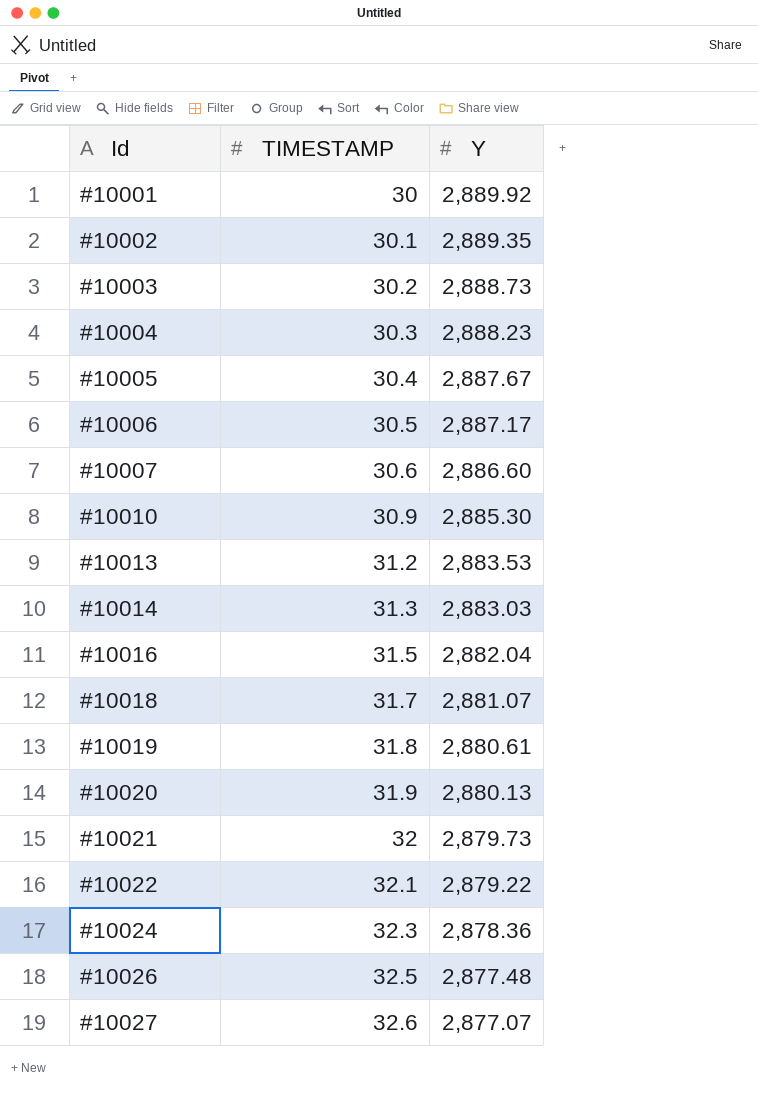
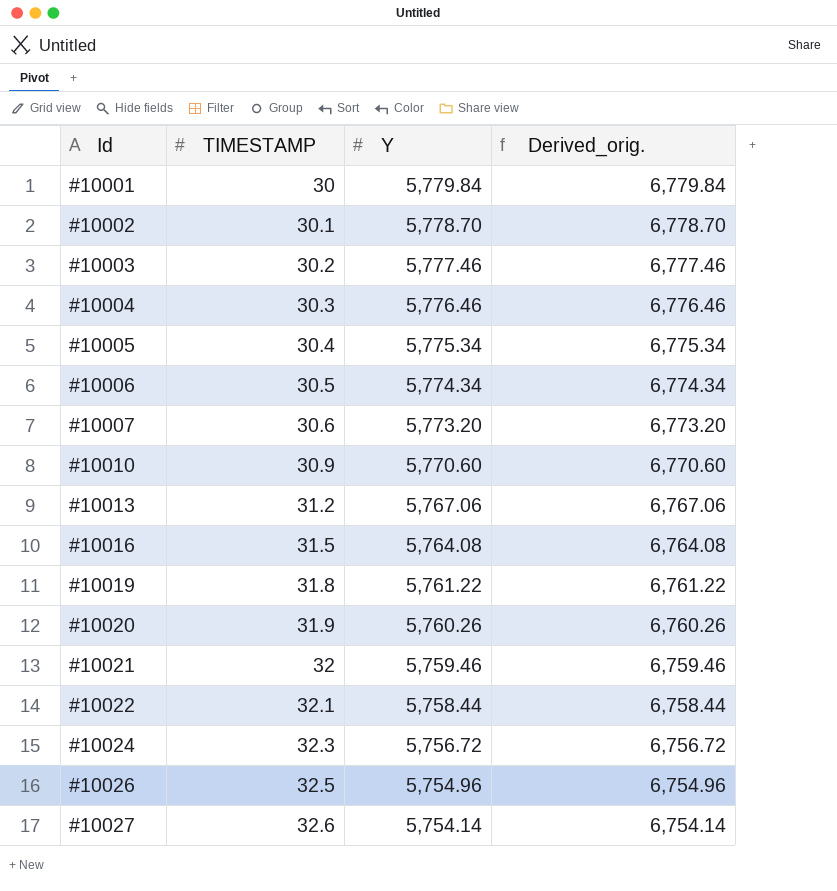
column Derived_orig. | formula: none -> [Y] + 1000
row #10014: 31.3 | 2,883.03 -> none
row #10018: 31.7 | 2,881.07 -> none
#10001 | Y: 2,889.92 -> 5,779.84
#10002 | Y: 2,889.35 -> 5,778.70
#10003 | Y: 2,888.73 -> 5,777.46
#10004 | Y: 2,888.23 -> 5,776.46
#10005 | Y: 2,887.67 -> 5,775.34
#10006 | Y: 2,887.17 -> 5,774.34
#10007 | Y: 2,886.60 -> 5,773.20
#10010 | Y: 2,885.30 -> 5,770.60
#10013 | Y: 2,883.53 -> 5,767.06
#10016 | Y: 2,882.04 -> 5,764.08
#10019 | Y: 2,880.61 -> 5,761.22
#10020 | Y: 2,880.13 -> 5,760.26
#10021 | Y: 2,879.73 -> 5,759.46
#10022 | Y: 2,879.22 -> 5,758.44
#10024 | Y: 2,878.36 -> 5,756.72
#10026 | Y: 2,877.48 -> 5,754.96
#10027 | Y: 2,877.07 -> 5,754.14

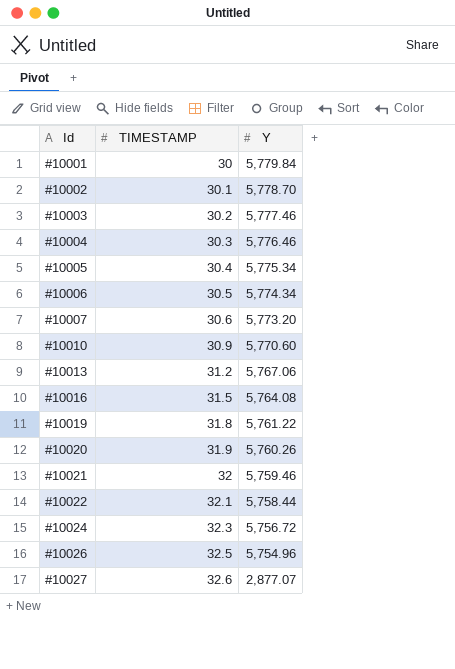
column Derived_orig. | formula: [Y] + 1000 -> none
#10027 | Y: 5,754.14 -> 2,877.07

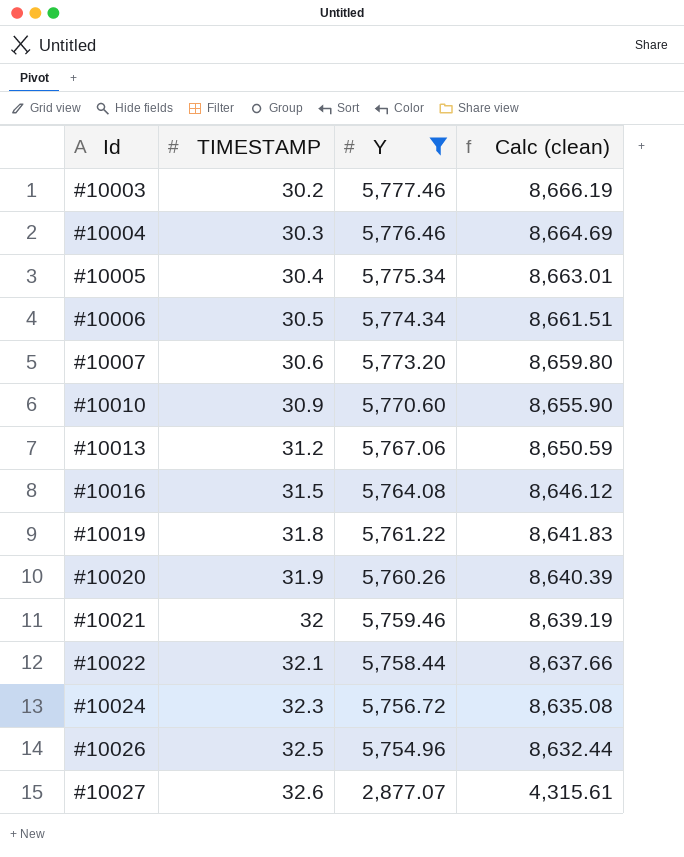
filter: none -> Y <= 5,777.46
column Calc (clean) | formula: none -> [Y] * 1.5

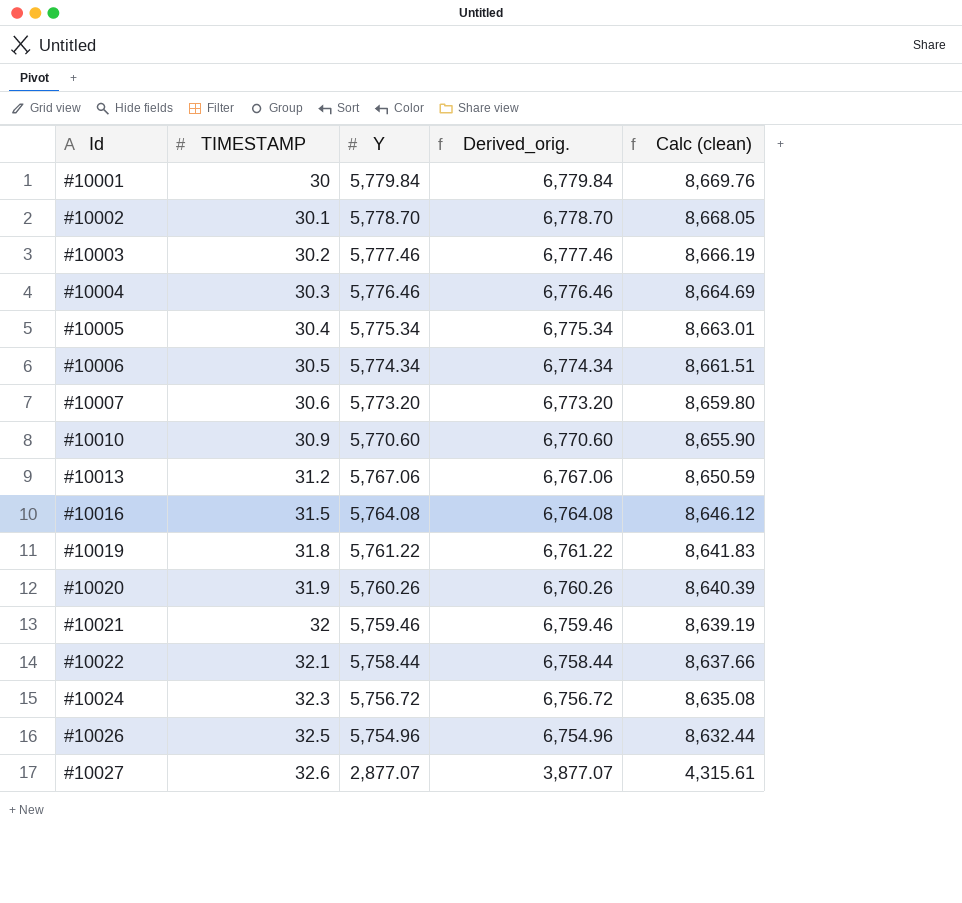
filter: Y <= 5,777.46 -> none
column Derived_orig. | formula: none -> [Y] + 1000

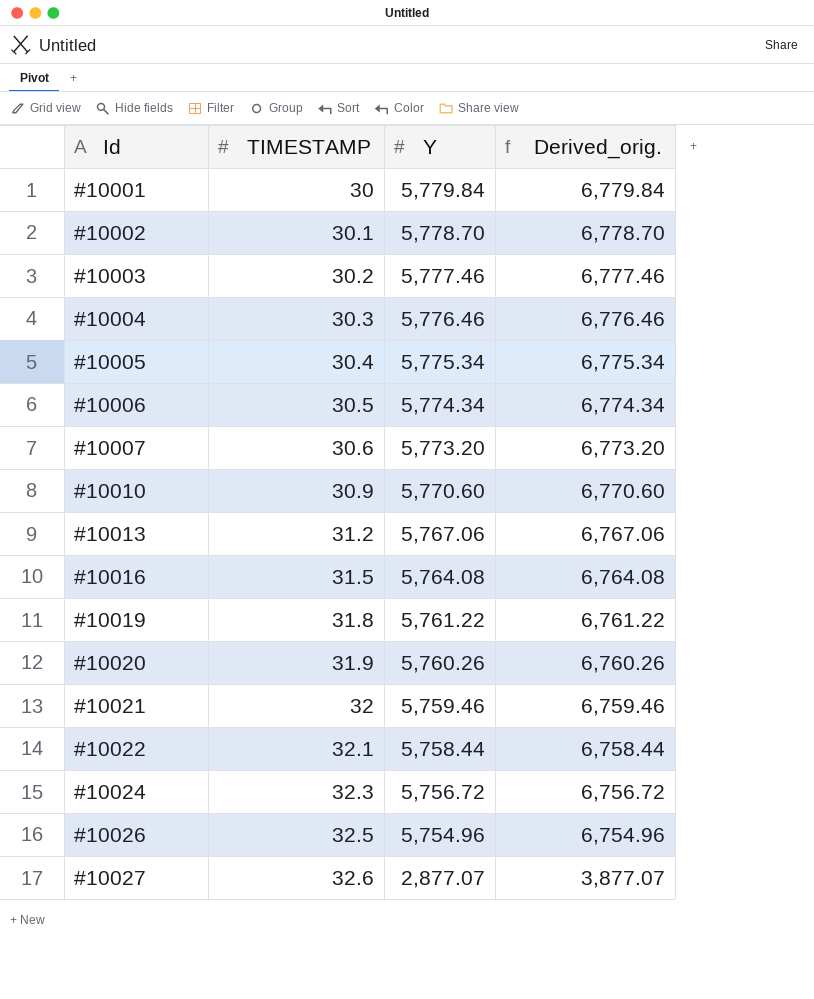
column Calc (clean) | formula: [Y] * 1.5 -> none

